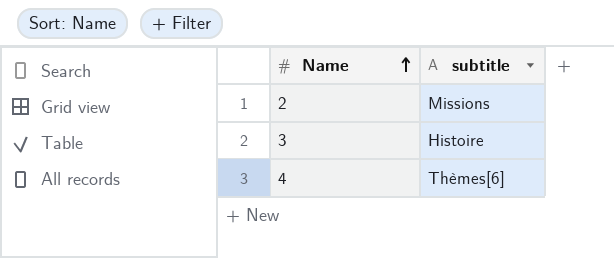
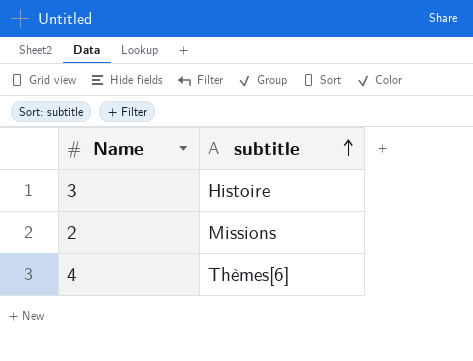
row order: Name ascending -> subtitle ascending

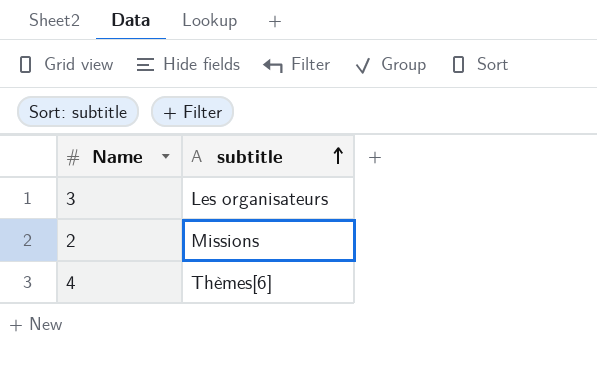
3 | subtitle: Histoire -> Les organisateurs

